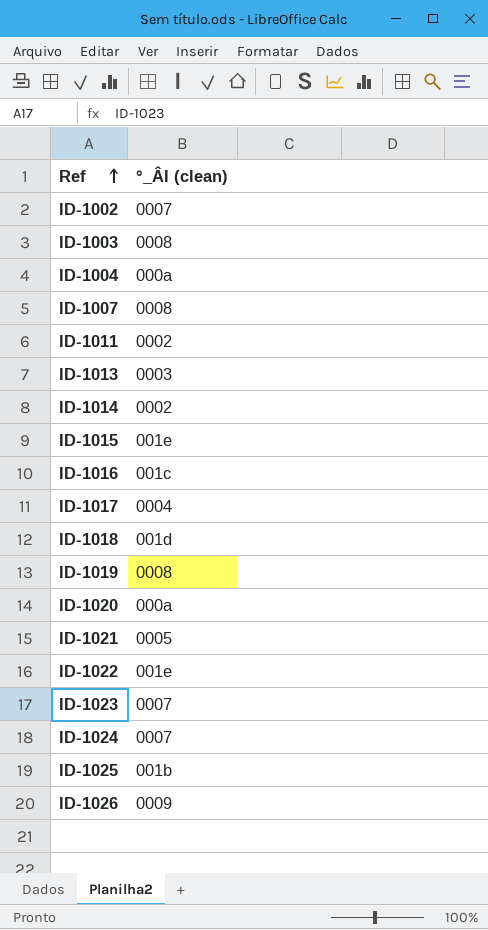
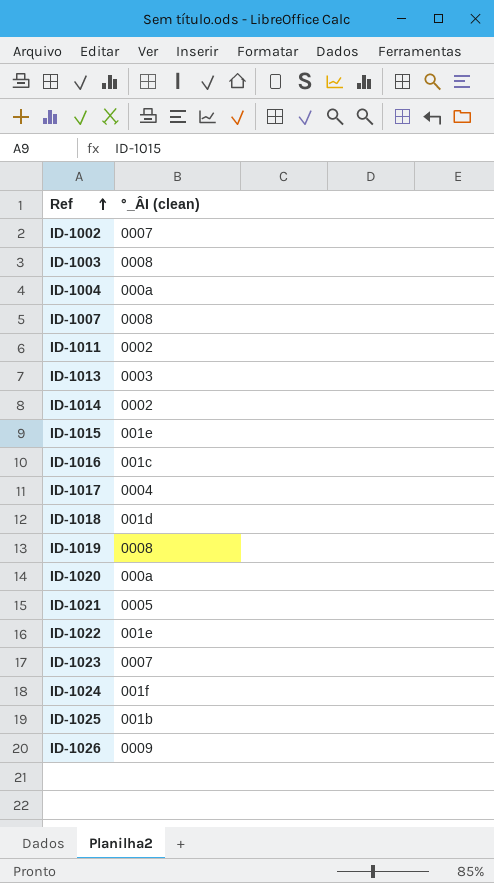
ID-1024 | °_ÂI (clean): 0007 -> 001f

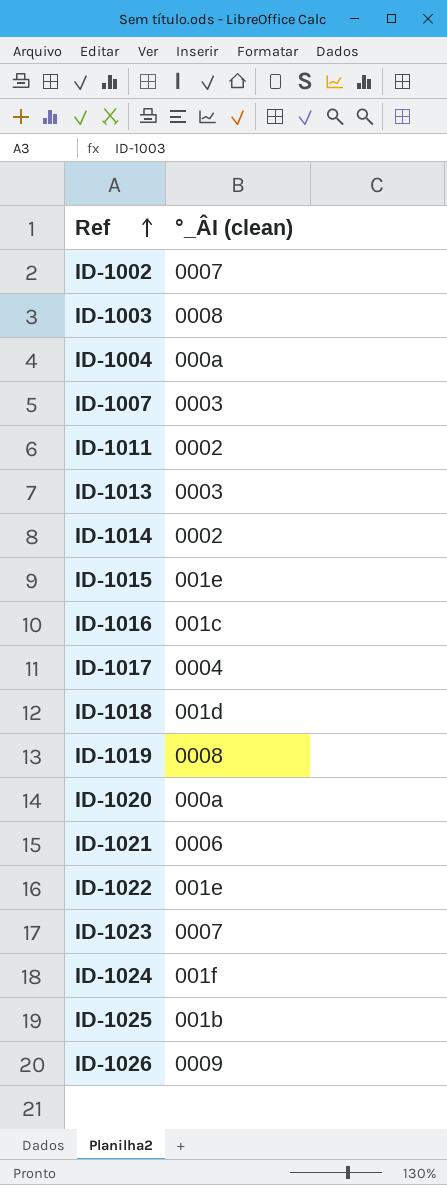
ID-1007 | °_ÂI (clean): 0008 -> 0003
ID-1021 | °_ÂI (clean): 0005 -> 0006

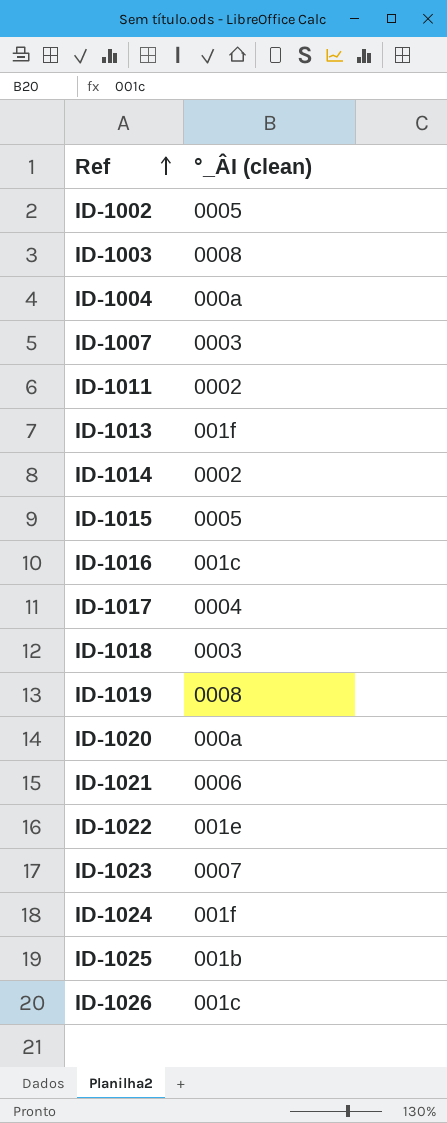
ID-1002 | °_ÂI (clean): 0007 -> 0005
ID-1013 | °_ÂI (clean): 0003 -> 001f
ID-1015 | °_ÂI (clean): 001e -> 0005
ID-1018 | °_ÂI (clean): 001d -> 0003
ID-1026 | °_ÂI (clean): 0009 -> 001c

